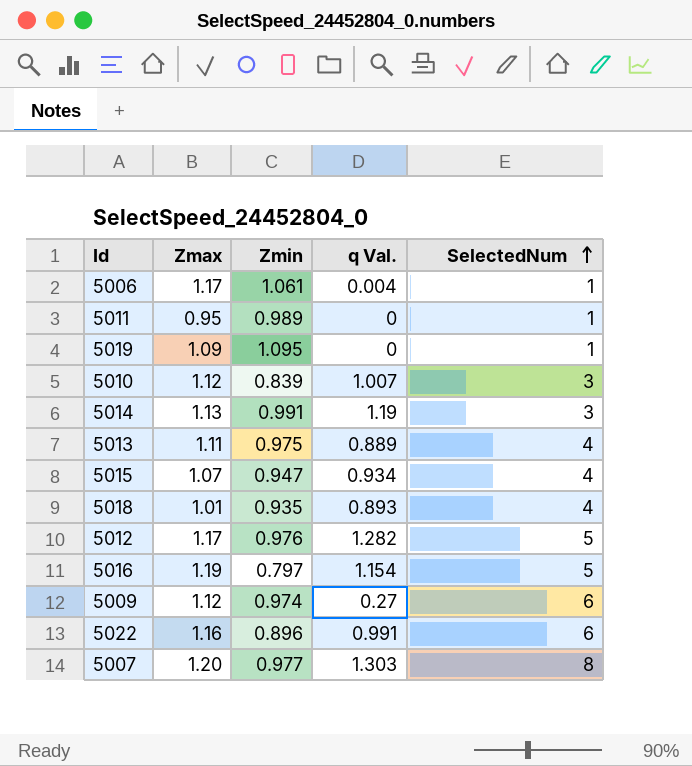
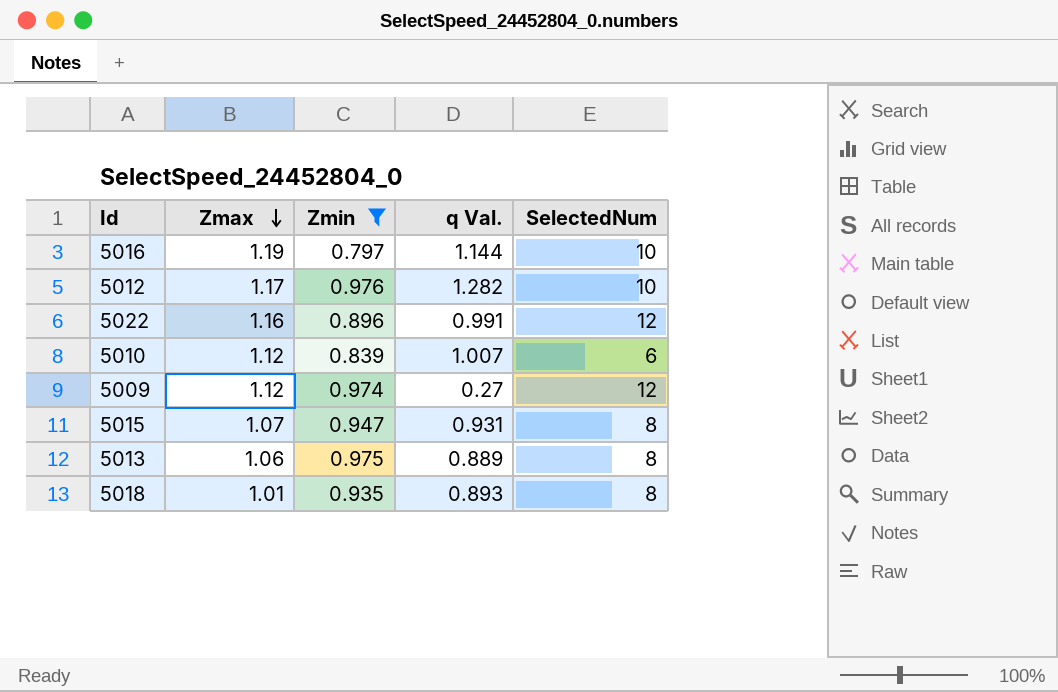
filter: none -> Zmin <= 0.976
row order: SelectedNum ascending -> Zmax descending
5016 | q Val.: 1.154 -> 1.144
5016 | SelectedNum: 5 -> 10
5012 | SelectedNum: 5 -> 10
5022 | SelectedNum: 6 -> 12
5010 | SelectedNum: 3 -> 6
5009 | SelectedNum: 6 -> 12
5015 | q Val.: 0.934 -> 0.931
5015 | SelectedNum: 4 -> 8
5013 | Zmax: 1.11 -> 1.06
5013 | SelectedNum: 4 -> 8
5018 | SelectedNum: 4 -> 8

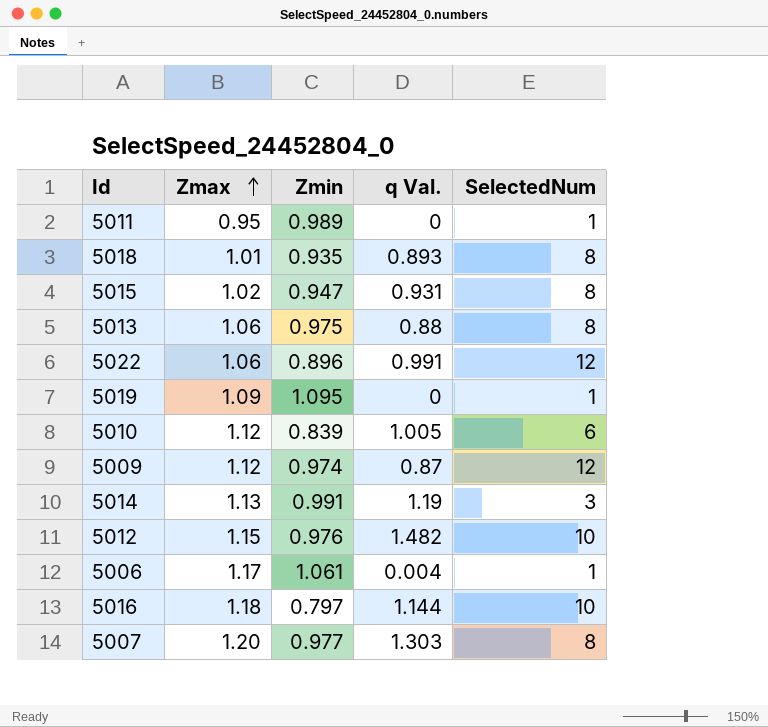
filter: Zmin <= 0.976 -> none
row order: Zmax descending -> Zmax ascending
5015 | Zmax: 1.07 -> 1.02
5013 | q Val.: 0.889 -> 0.88
5022 | Zmax: 1.16 -> 1.06
5010 | q Val.: 1.007 -> 1.005
5009 | q Val.: 0.27 -> 0.87
5012 | Zmax: 1.17 -> 1.15
5012 | q Val.: 1.282 -> 1.482
5016 | Zmax: 1.19 -> 1.18

